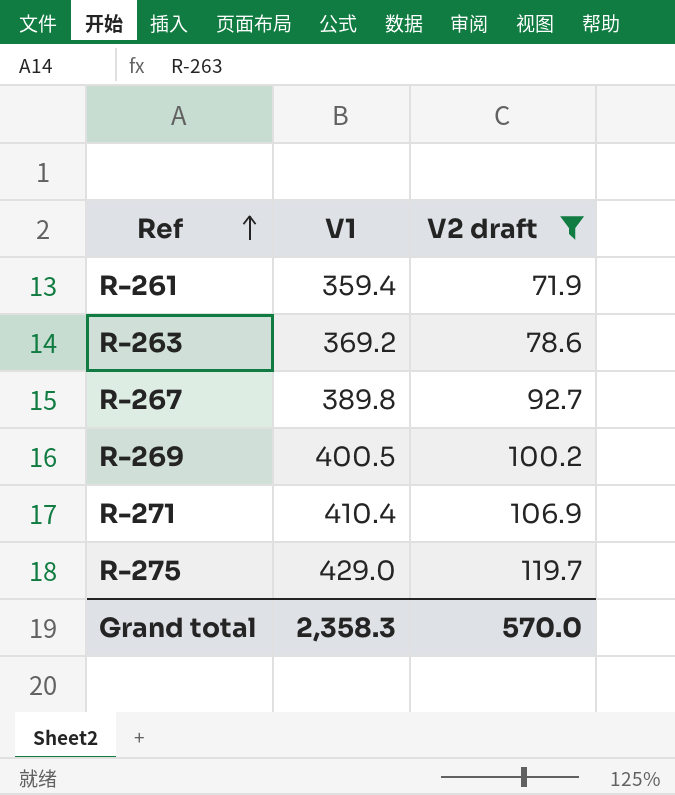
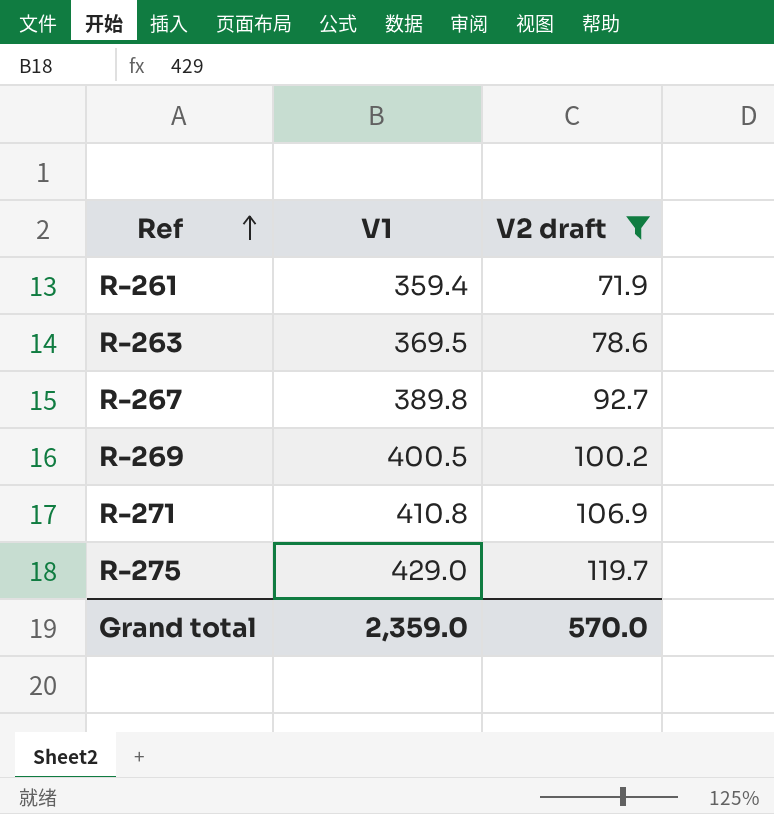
R-263 | V1: 369.2 -> 369.5
R-271 | V1: 410.4 -> 410.8
Grand total | V1: 2,358.3 -> 2,359.0

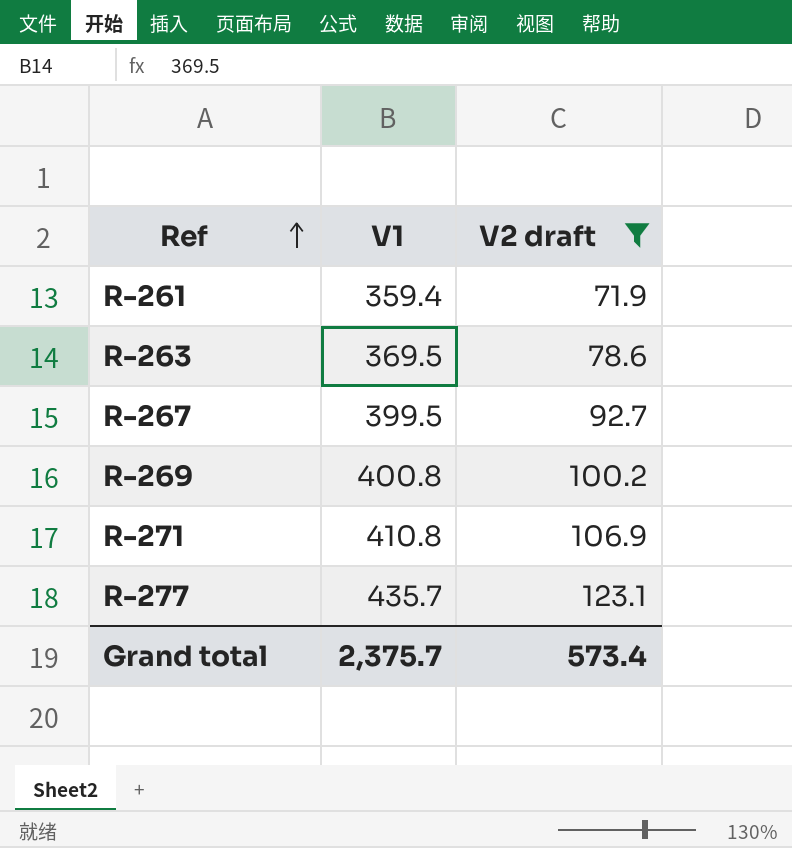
row R-275: 429.0 | 119.7 -> none
R-267 | V1: 389.8 -> 399.5
R-269 | V1: 400.5 -> 400.8
row R-277: none -> 435.7 | 123.1
Grand total | V1: 2,359.0 -> 2,375.7
Grand total | V2 draft: 570.0 -> 573.4

